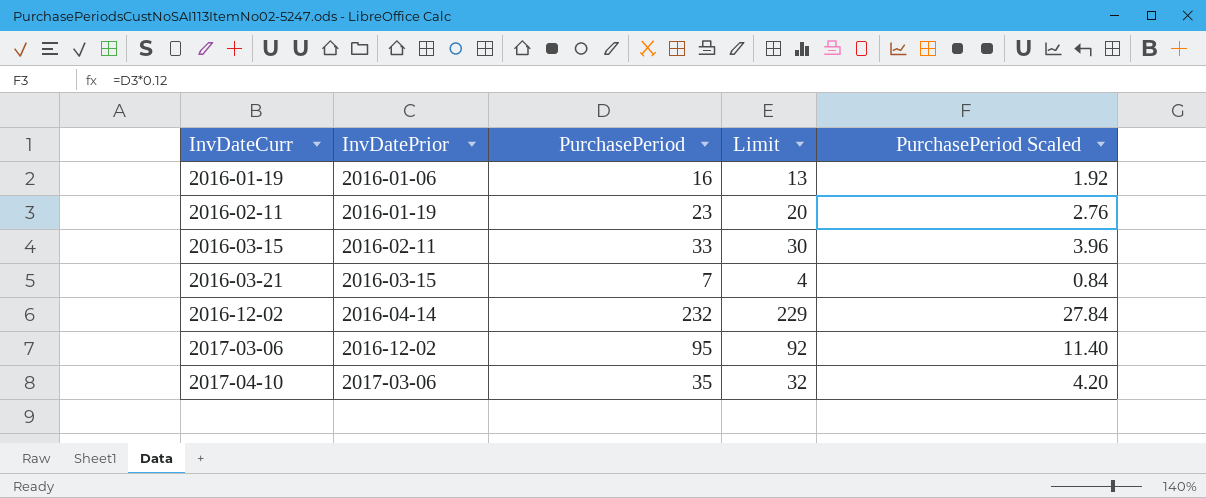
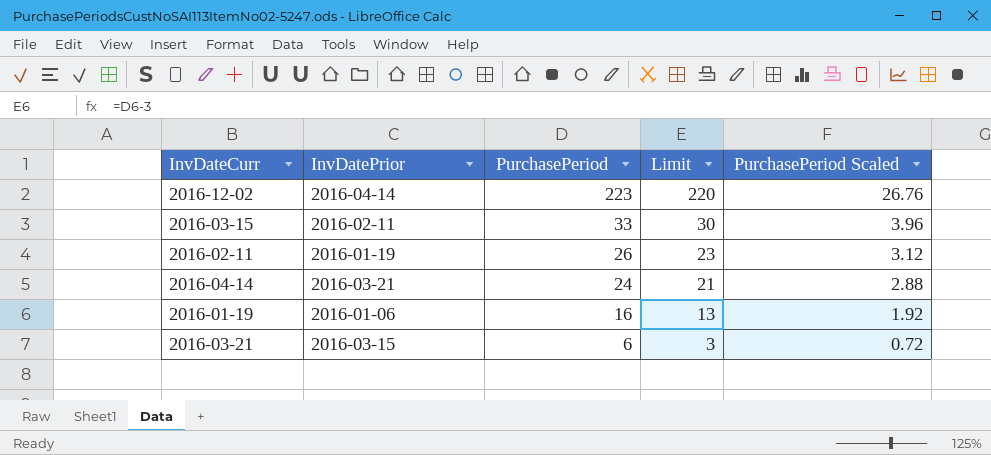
row order: InvDateCurr ascending -> PurchasePeriod descending
row 2017-03-06: 2016-12-02 | 95 | 92 | 11.40 -> none
row 2017-04-10: 2017-03-06 | 35 | 32 | 4.20 -> none
2016-12-02 | PurchasePeriod: 232 -> 223
2016-12-02 | Limit: 229 -> 220
2016-12-02 | PurchasePeriod Scaled: 27.84 -> 26.76
2016-02-11 | PurchasePeriod: 23 -> 26
2016-02-11 | Limit: 20 -> 23
2016-02-11 | PurchasePeriod Scaled: 2.76 -> 3.12
row 2016-04-14: none -> 2016-03-21 | 24 | 21 | 2.88
2016-03-21 | PurchasePeriod: 7 -> 6
2016-03-21 | Limit: 4 -> 3
2016-03-21 | PurchasePeriod Scaled: 0.84 -> 0.72

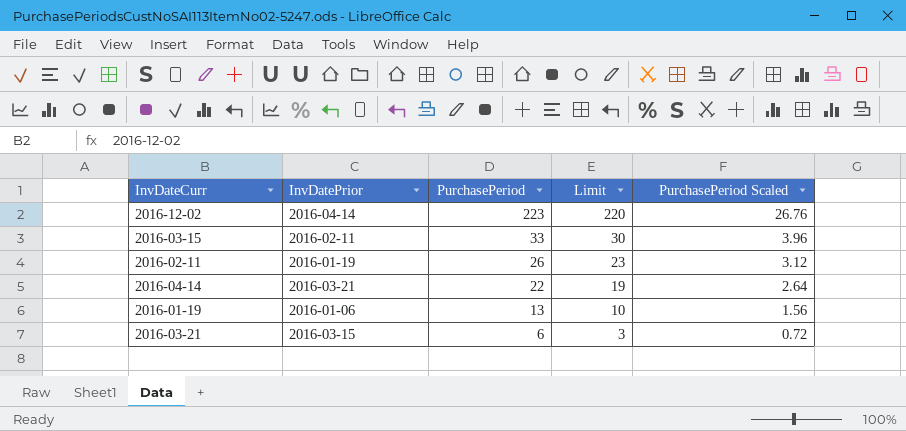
2016-04-14 | PurchasePeriod: 24 -> 22
2016-04-14 | Limit: 21 -> 19
2016-04-14 | PurchasePeriod Scaled: 2.88 -> 2.64
2016-01-19 | PurchasePeriod: 16 -> 13
2016-01-19 | Limit: 13 -> 10
2016-01-19 | PurchasePeriod Scaled: 1.92 -> 1.56

